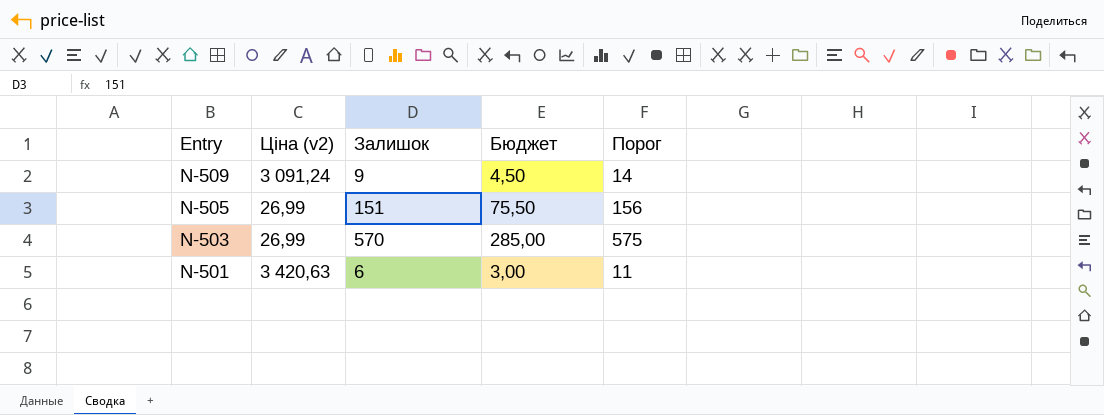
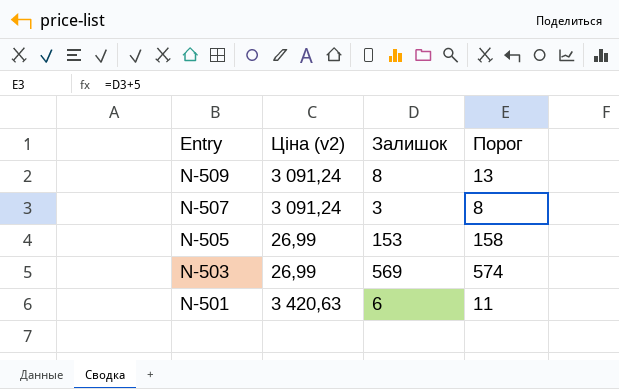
column Бюджет | formula: [Залишок] * 0,5 -> none
N-509 | Залишок: 9 -> 8
N-509 | Порог: 14 -> 13
row N-507: none -> 3 091,24 | 3 | 8
N-505 | Залишок: 151 -> 153
N-505 | Порог: 156 -> 158
N-503 | Залишок: 570 -> 569
N-503 | Порог: 575 -> 574

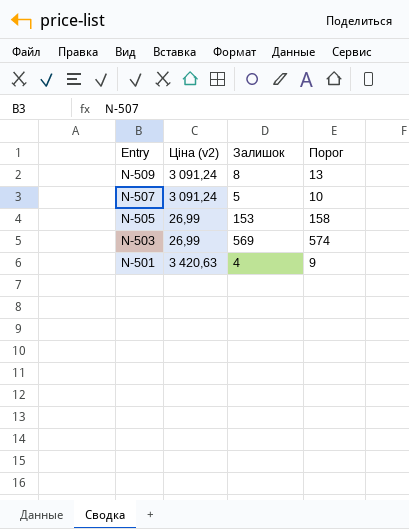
N-507 | Залишок: 3 -> 5
N-507 | Порог: 8 -> 10
N-501 | Залишок: 6 -> 4
N-501 | Порог: 11 -> 9

